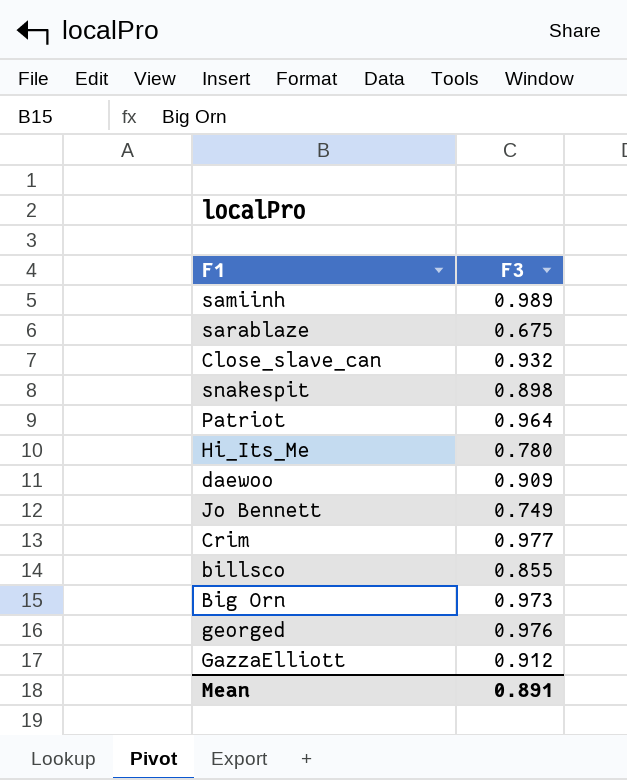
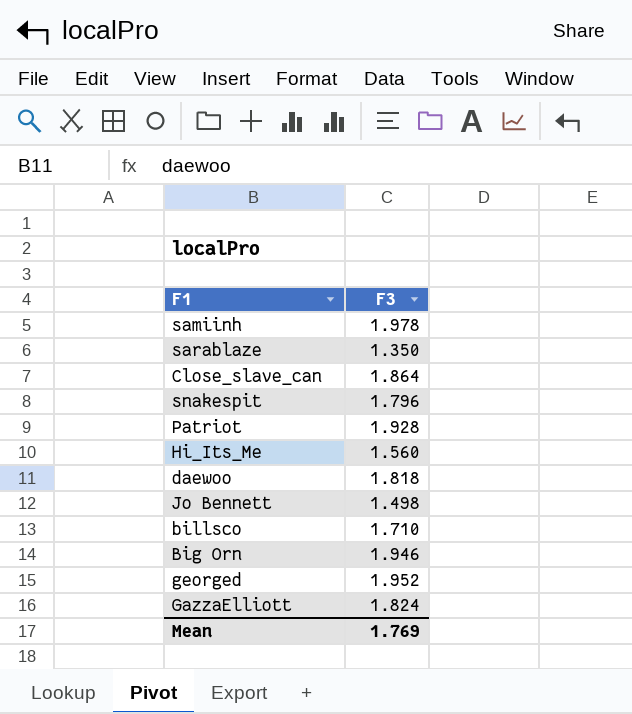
row Crim: 0.977 -> none
samiinh | F3: 0.989 -> 1.978
sarablaze | F3: 0.675 -> 1.350
Close_slave_can | F3: 0.932 -> 1.864
snakespit | F3: 0.898 -> 1.796
Patriot | F3: 0.964 -> 1.928
Hi_Its_Me | F3: 0.780 -> 1.560
daewoo | F3: 0.909 -> 1.818
Jo Bennett | F3: 0.749 -> 1.498
billsco | F3: 0.855 -> 1.710
Big Orn | F3: 0.973 -> 1.946
georged | F3: 0.976 -> 1.952
GazzaElliott | F3: 0.912 -> 1.824
Mean | F3: 0.891 -> 1.769

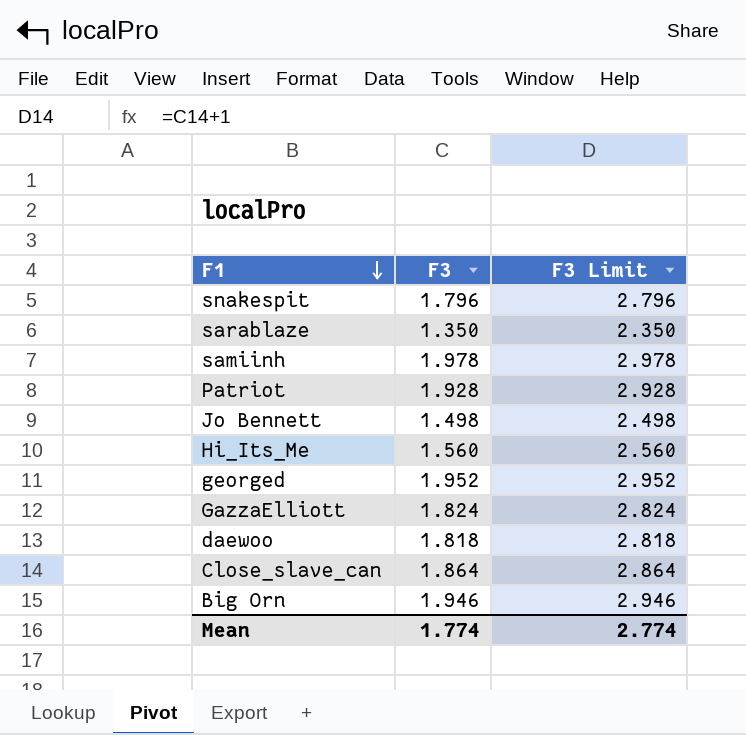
row order: none -> F1 descending
column F3 Limit | formula: none -> [F3] + 1
row billsco: 1.710 -> none
Mean | F3: 1.769 -> 1.774

